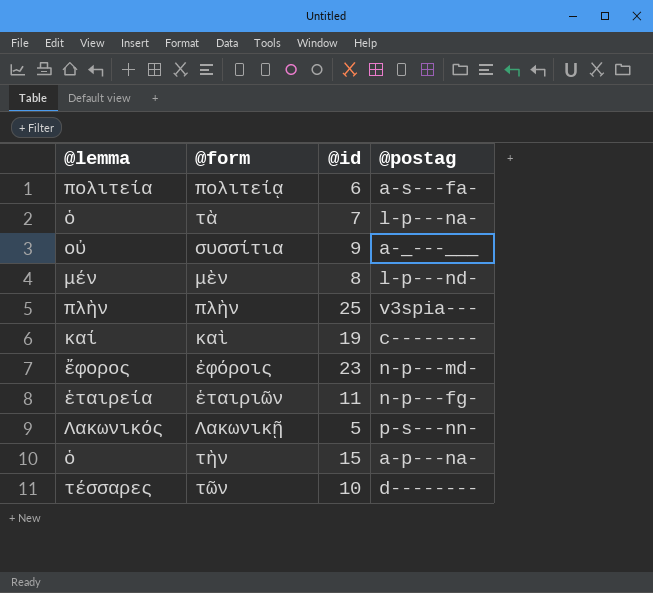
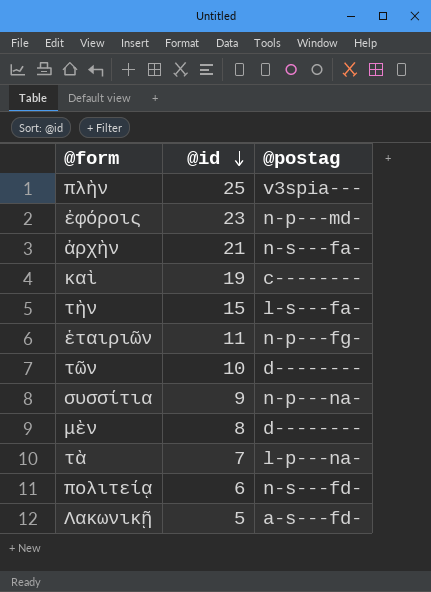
row order: none -> @id descending
column @lemma | position: 1 -> none
row ἀρχὴν: none -> 21 | n-s---fa-
τὴν | @postag: a-p---na- -> l-s---fa-
συσσίτια | @postag: a-_---___ -> n-p---na-
μὲν | @postag: l-p---nd- -> d--------
πολιτείᾳ | @postag: a-s---fa- -> n-s---fd-
Λακωνικῇ | @postag: p-s---nn- -> a-s---fd-

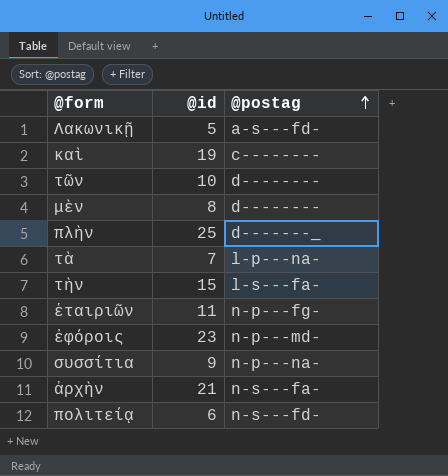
row order: @id descending -> @postag ascending
πλὴν | @postag: v3spia--- -> d-------_

